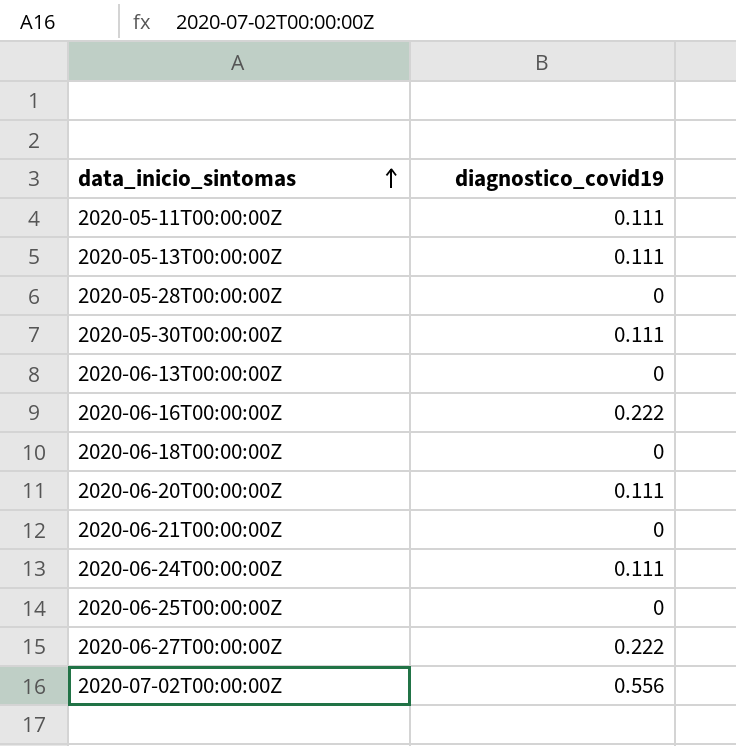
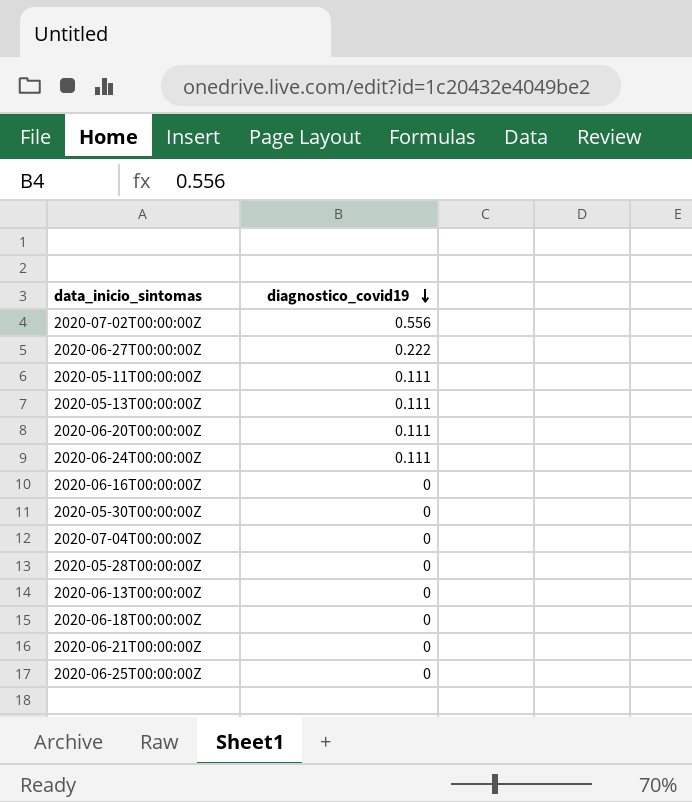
row order: data_inicio_sintomas ascending -> diagnostico_covid19 descending
2020-06-16T00:00:00Z | diagnostico_covid19: 0.222 -> 0
2020-05-30T00:00:00Z | diagnostico_covid19: 0.111 -> 0
row 2020-07-04T00:00:00Z: none -> 0

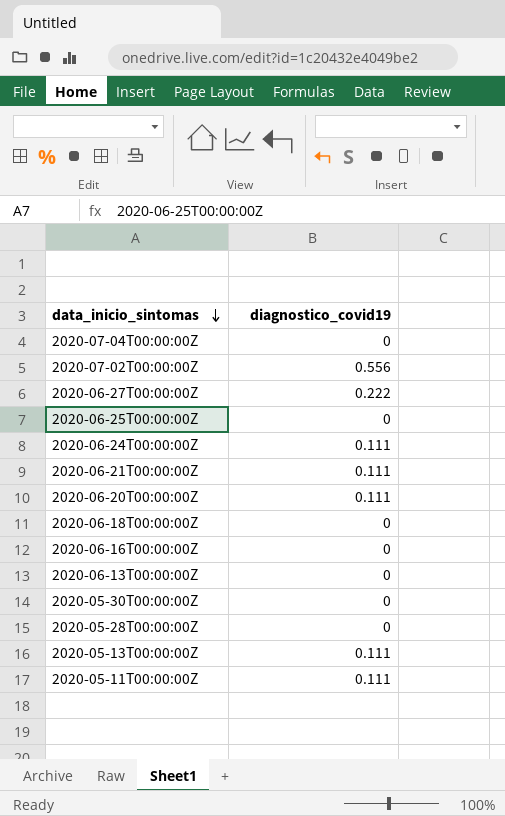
row order: diagnostico_covid19 descending -> data_inicio_sintomas descending
2020-06-21T00:00:00Z | diagnostico_covid19: 0 -> 0.111

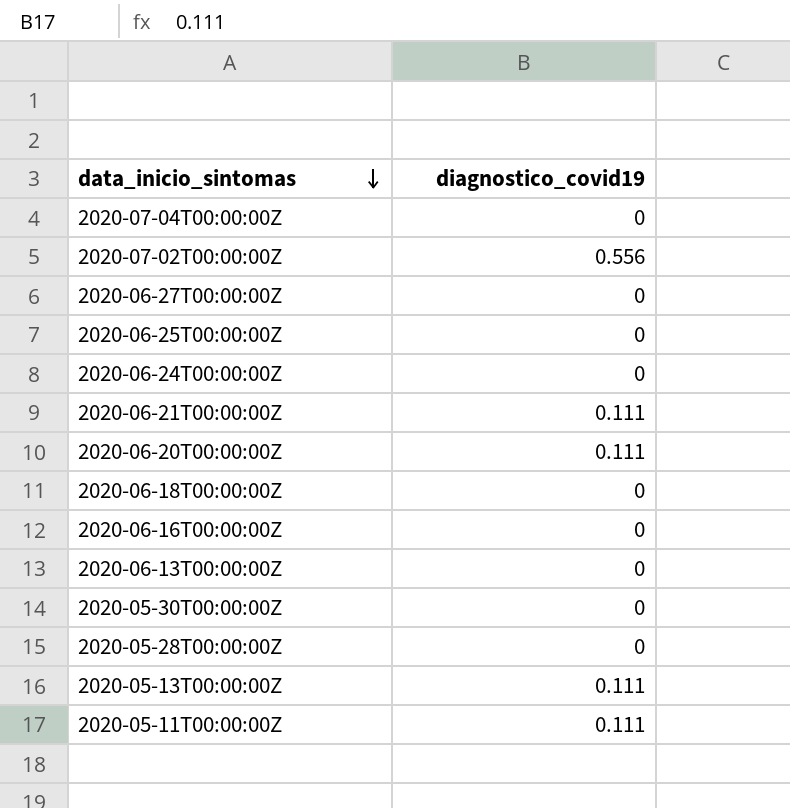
2020-06-27T00:00:00Z | diagnostico_covid19: 0.222 -> 0
2020-06-24T00:00:00Z | diagnostico_covid19: 0.111 -> 0

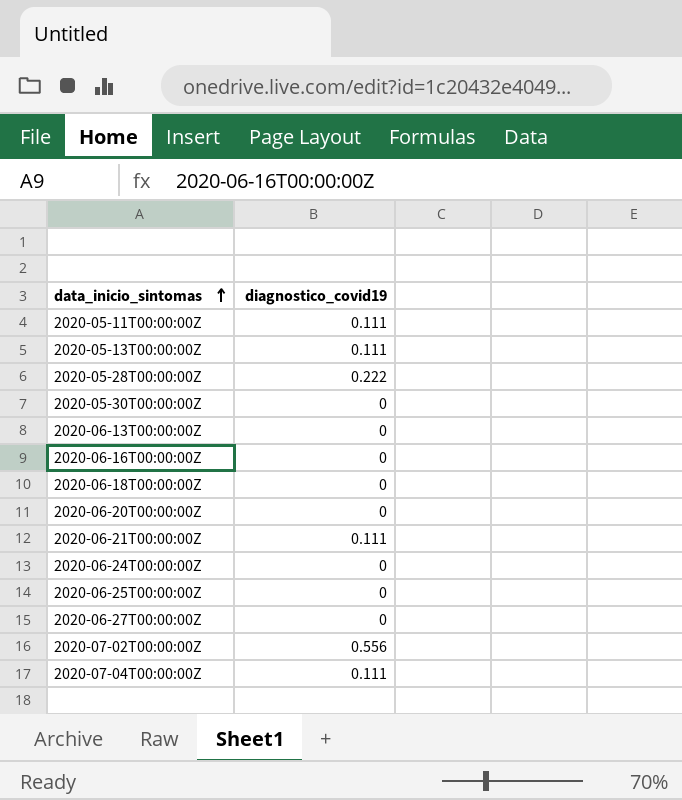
row order: data_inicio_sintomas descending -> data_inicio_sintomas ascending
2020-05-28T00:00:00Z | diagnostico_covid19: 0 -> 0.222
2020-06-20T00:00:00Z | diagnostico_covid19: 0.111 -> 0
2020-07-04T00:00:00Z | diagnostico_covid19: 0 -> 0.111

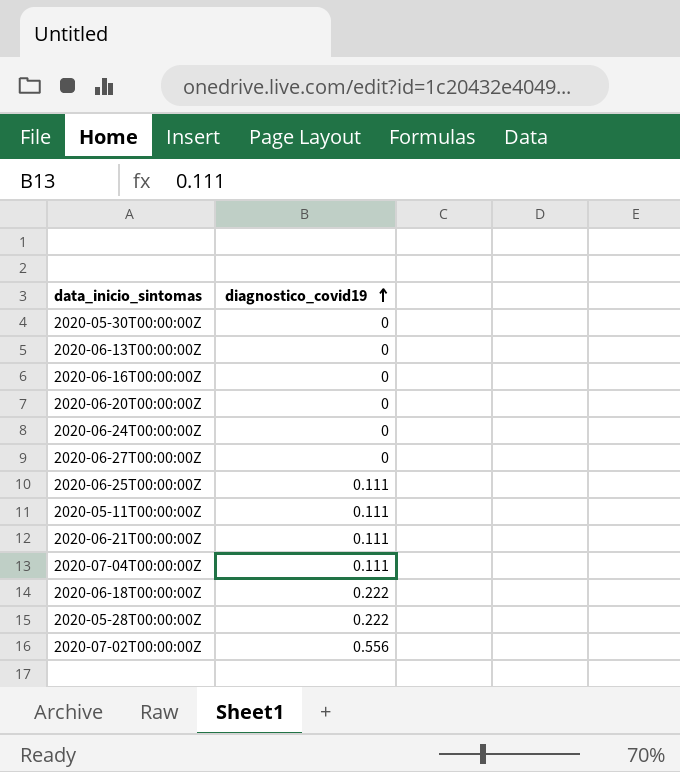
row order: data_inicio_sintomas ascending -> diagnostico_covid19 ascending
row 2020-05-13T00:00:00Z: 0.111 -> none
2020-06-25T00:00:00Z | diagnostico_covid19: 0 -> 0.111
2020-06-18T00:00:00Z | diagnostico_covid19: 0 -> 0.222

